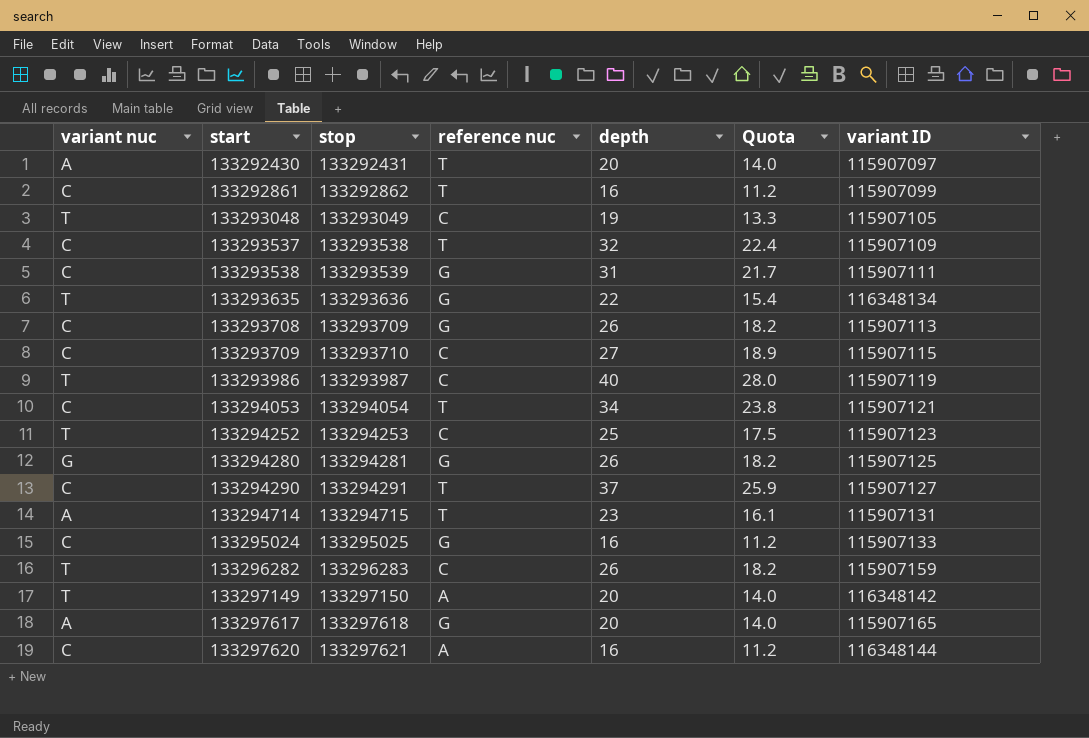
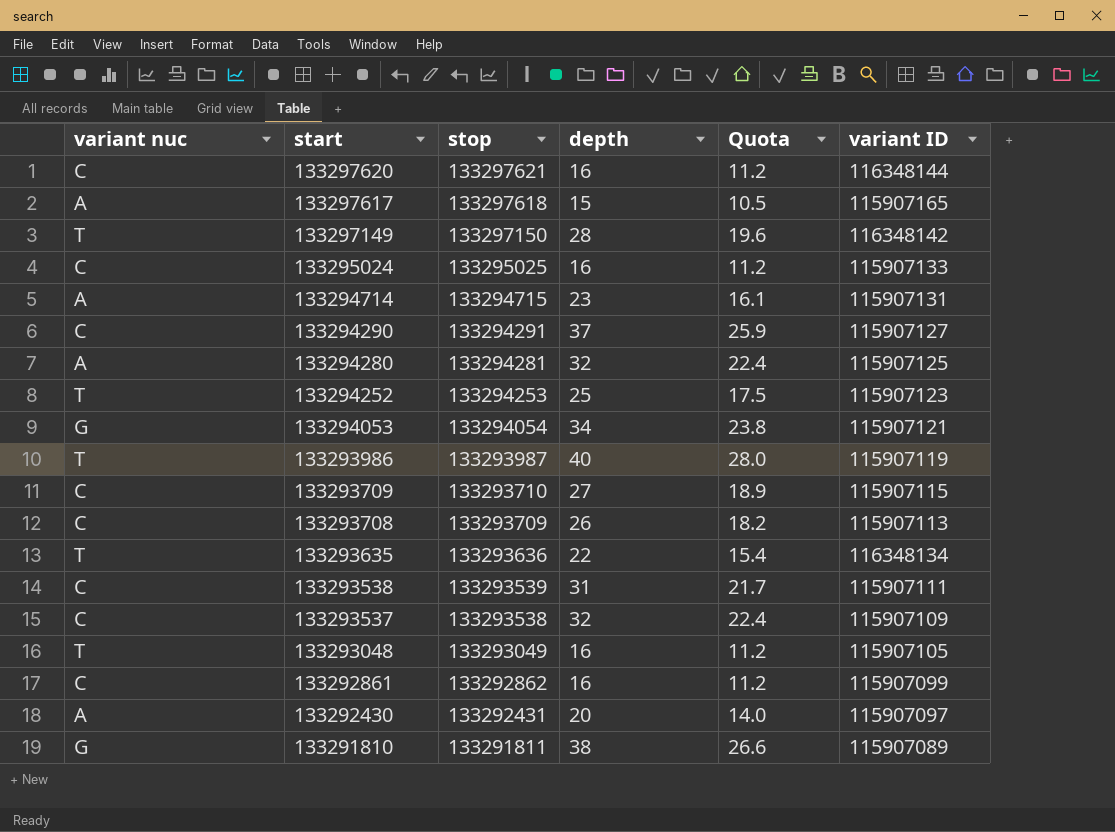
row order: start ascending -> start descending
column reference nuc | position: 4 -> none
row 133296282: T | 133296283 | C | 26 | 18.2 | 115907159 -> none
133297617 | depth: 20 -> 15
133297617 | Quota: 14.0 -> 10.5
133297149 | depth: 20 -> 28
133297149 | Quota: 14.0 -> 19.6
133294280 | variant nuc: G -> A
133294280 | depth: 26 -> 32
133294280 | Quota: 18.2 -> 22.4
133294053 | variant nuc: C -> G
133293048 | depth: 19 -> 16
133293048 | Quota: 13.3 -> 11.2
row 133291810: none -> G | 133291811 | 38 | 26.6 | 115907089

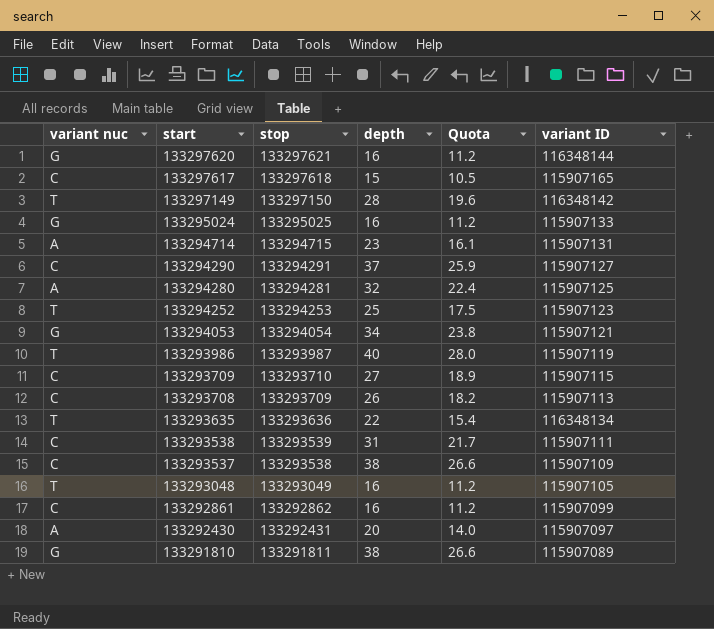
133297620 | variant nuc: C -> G
133297617 | variant nuc: A -> C
133295024 | variant nuc: C -> G
133293537 | depth: 32 -> 38
133293537 | Quota: 22.4 -> 26.6

